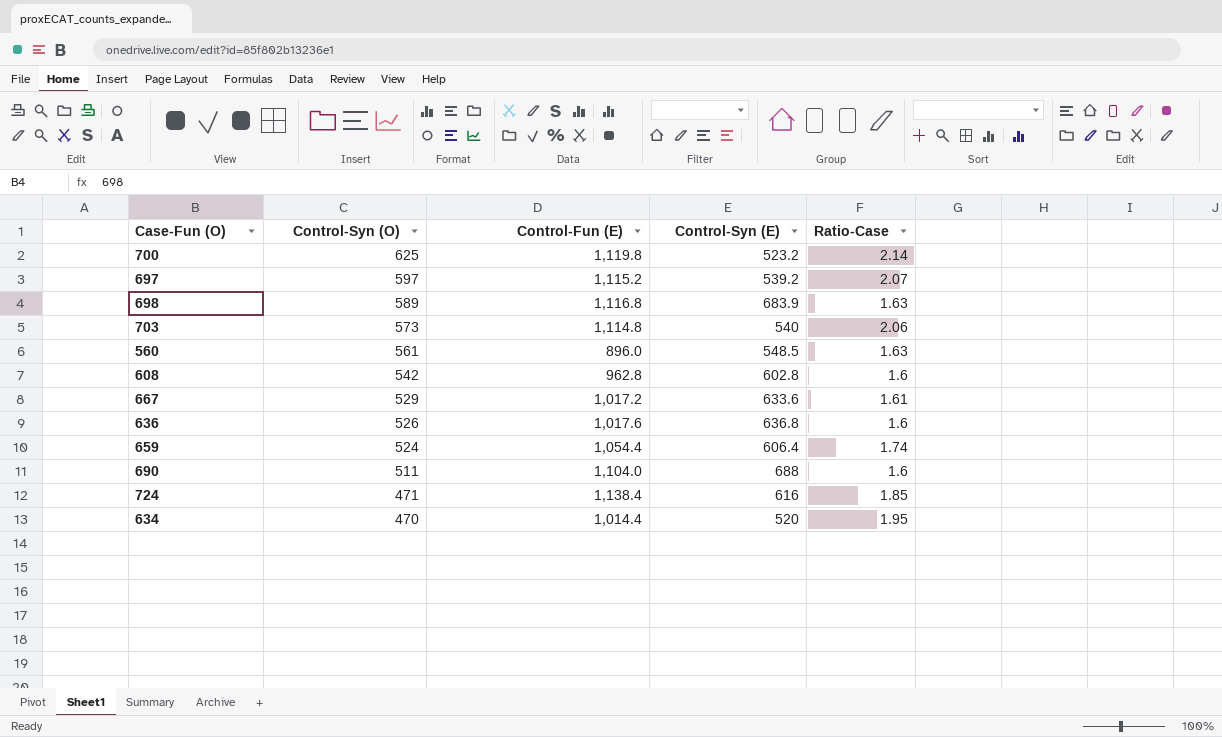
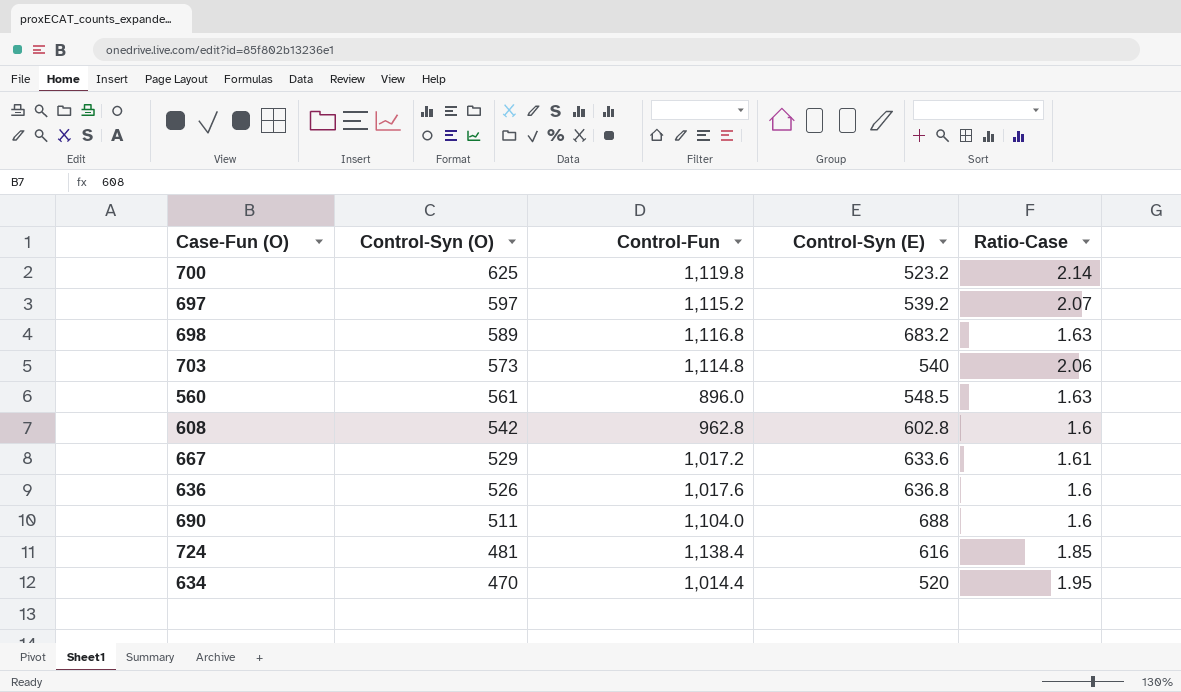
column name: Control-Fun (E) -> Control-Fun
row 659: 524 | 1,054.4 | 606.4 | 1.74 -> none
698 | Control-Syn (E): 683.9 -> 683.2
724 | Control-Syn (O): 471 -> 481

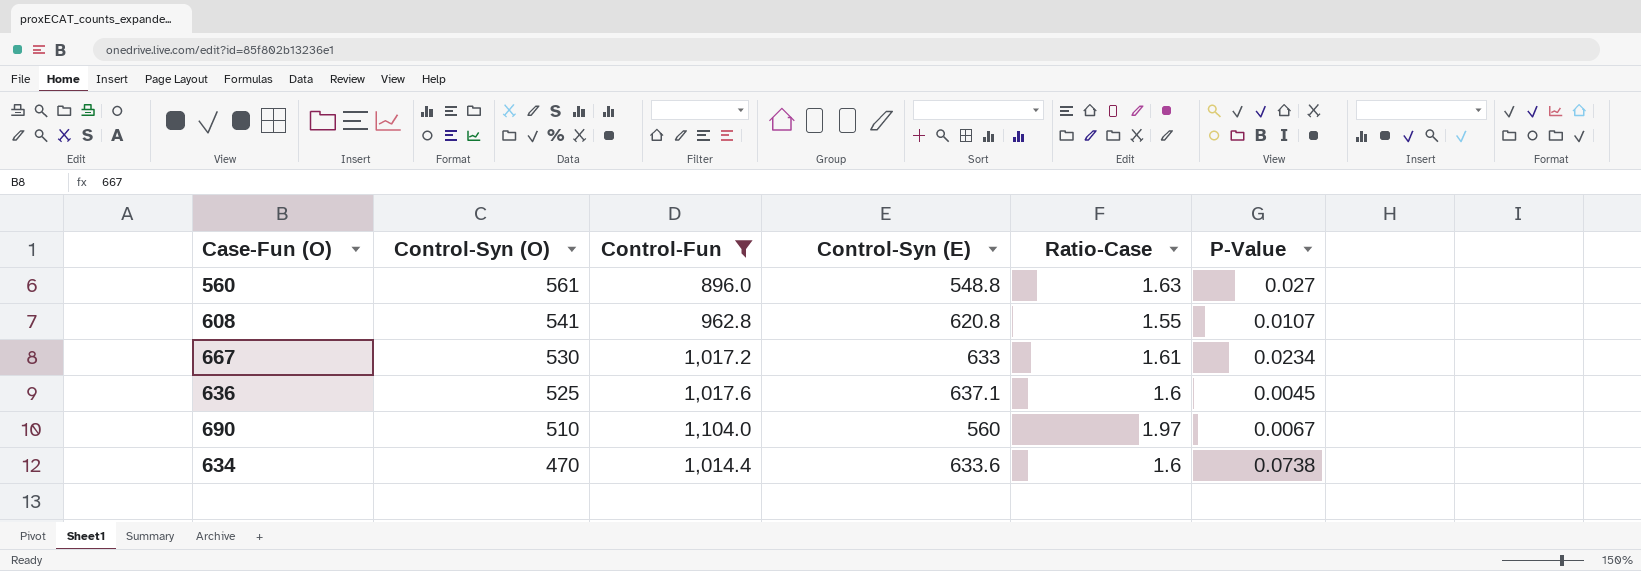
filter: none -> Control-Fun <= 1,104.0
column P-Value | position: none -> 6
560 | Control-Syn (E): 548.5 -> 548.8
608 | Control-Syn (O): 542 -> 541
608 | Control-Syn (E): 602.8 -> 620.8
608 | Ratio-Case: 1.6 -> 1.55
667 | Control-Syn (O): 529 -> 530
667 | Control-Syn (E): 633.6 -> 633
636 | Control-Syn (O): 526 -> 525
636 | Control-Syn (E): 636.8 -> 637.1
690 | Control-Syn (O): 511 -> 510
690 | Control-Syn (E): 688 -> 560
690 | Ratio-Case: 1.6 -> 1.97
634 | Control-Syn (E): 520 -> 633.6
634 | Ratio-Case: 1.95 -> 1.6

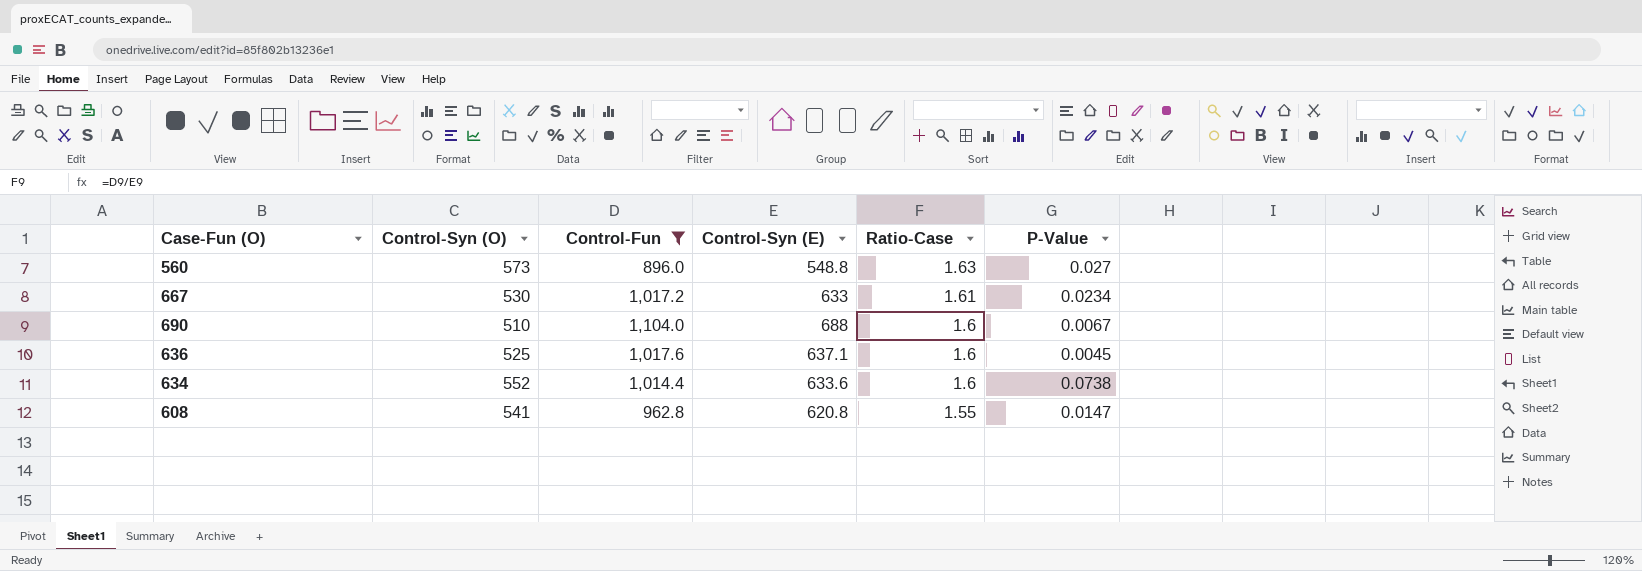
row order: Control-Syn (O) descending -> Ratio-Case descending
560 | Control-Syn (O): 561 -> 573
690 | Control-Syn (E): 560 -> 688
690 | Ratio-Case: 1.97 -> 1.6
634 | Control-Syn (O): 470 -> 552
608 | P-Value: 0.0107 -> 0.0147

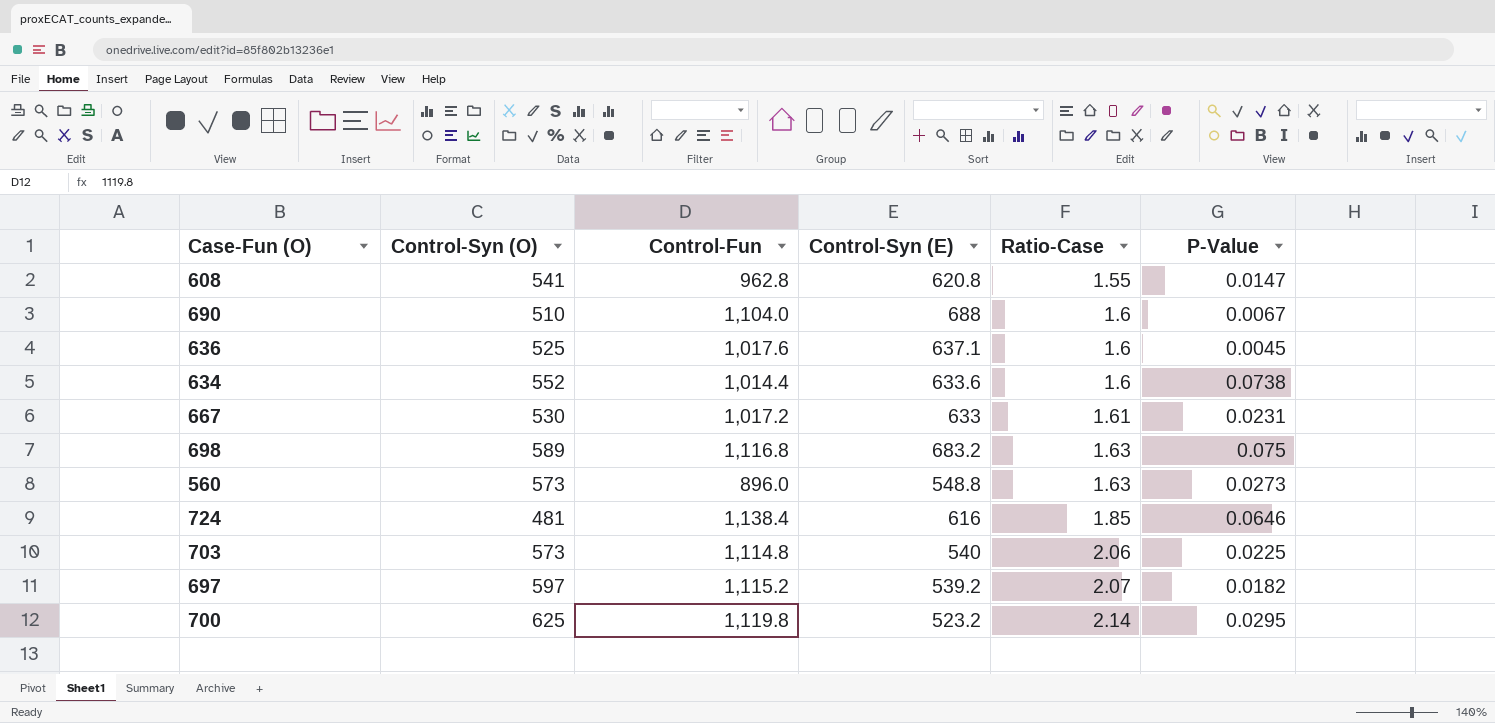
filter: Control-Fun <= 1,104.0 -> none
row order: Ratio-Case descending -> Ratio-Case ascending
667 | P-Value: 0.0234 -> 0.0231
560 | P-Value: 0.027 -> 0.0273

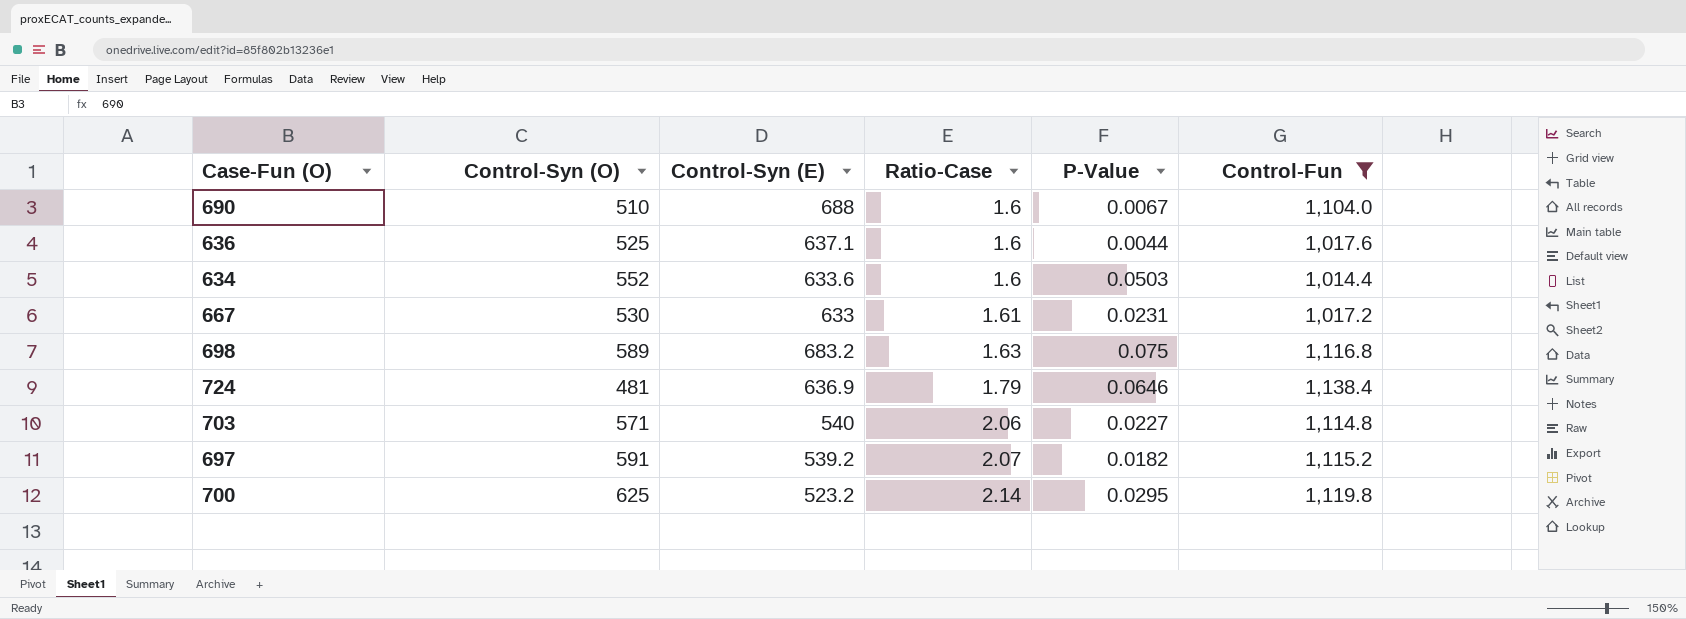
filter: none -> Control-Fun >= 1,014.4
column Control-Fun | position: 3 -> 6
636 | P-Value: 0.0045 -> 0.0044
634 | P-Value: 0.0738 -> 0.0503
724 | Control-Syn (E): 616 -> 636.9
724 | Ratio-Case: 1.85 -> 1.79
703 | Control-Syn (O): 573 -> 571
703 | P-Value: 0.0225 -> 0.0227
697 | Control-Syn (O): 597 -> 591

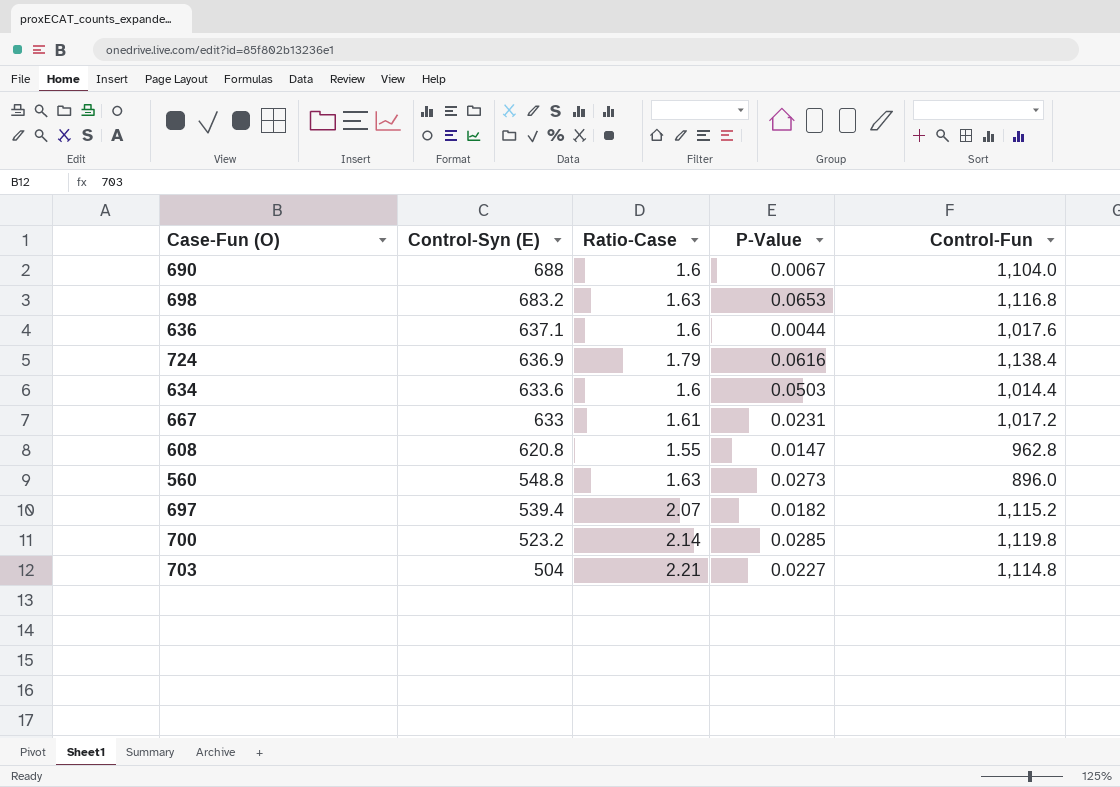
filter: Control-Fun >= 1,014.4 -> none
row order: Ratio-Case ascending -> Control-Syn (E) descending
column Control-Syn (O) | position: 2 -> none
698 | P-Value: 0.075 -> 0.0653
724 | P-Value: 0.0646 -> 0.0616
697 | Control-Syn (E): 539.2 -> 539.4
700 | P-Value: 0.0295 -> 0.0285
703 | Control-Syn (E): 540 -> 504
703 | Ratio-Case: 2.06 -> 2.21

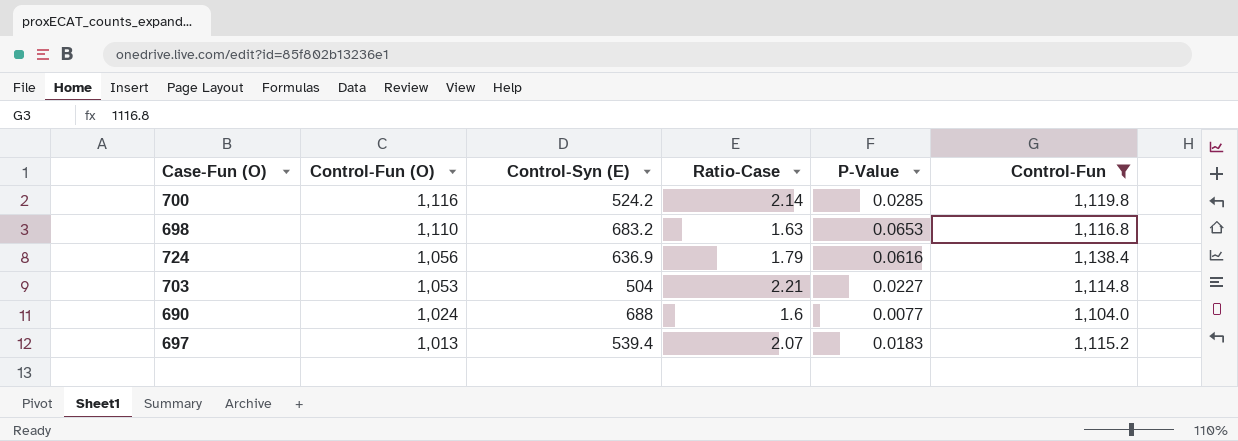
filter: none -> Control-Fun >= 1,104.0
row order: Control-Syn (E) descending -> Control-Fun (O) descending
column Control-Fun (O) | position: none -> 2
700 | Control-Syn (E): 523.2 -> 524.2
690 | P-Value: 0.0067 -> 0.0077
697 | P-Value: 0.0182 -> 0.0183

